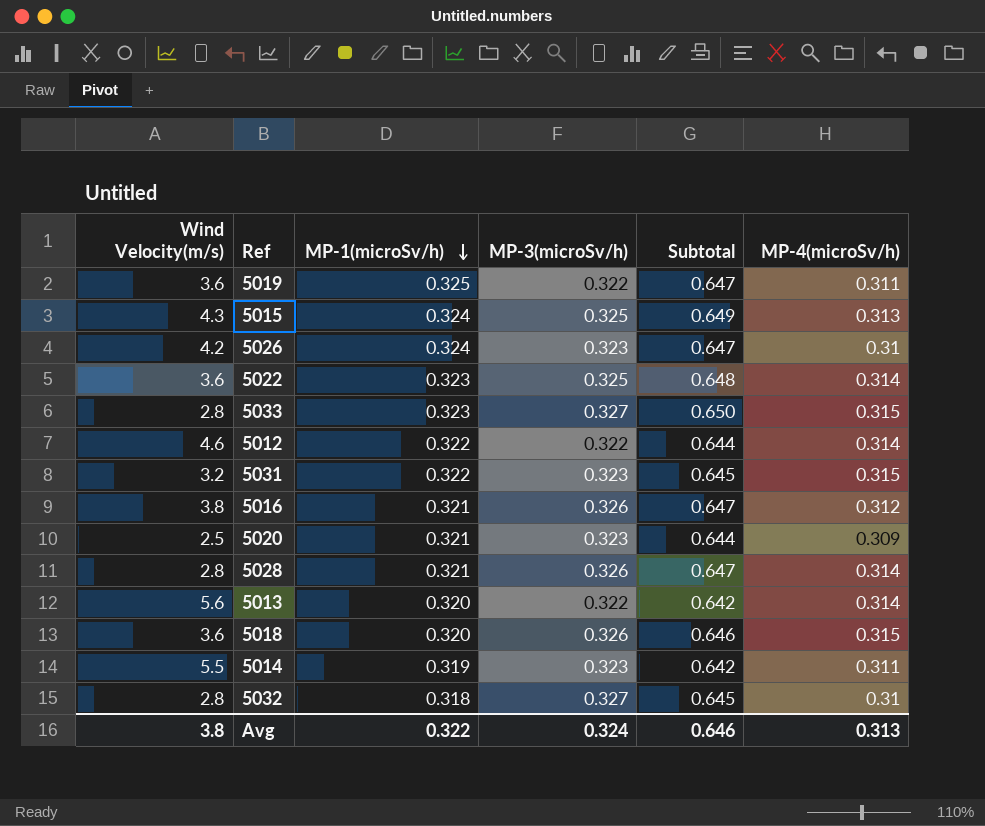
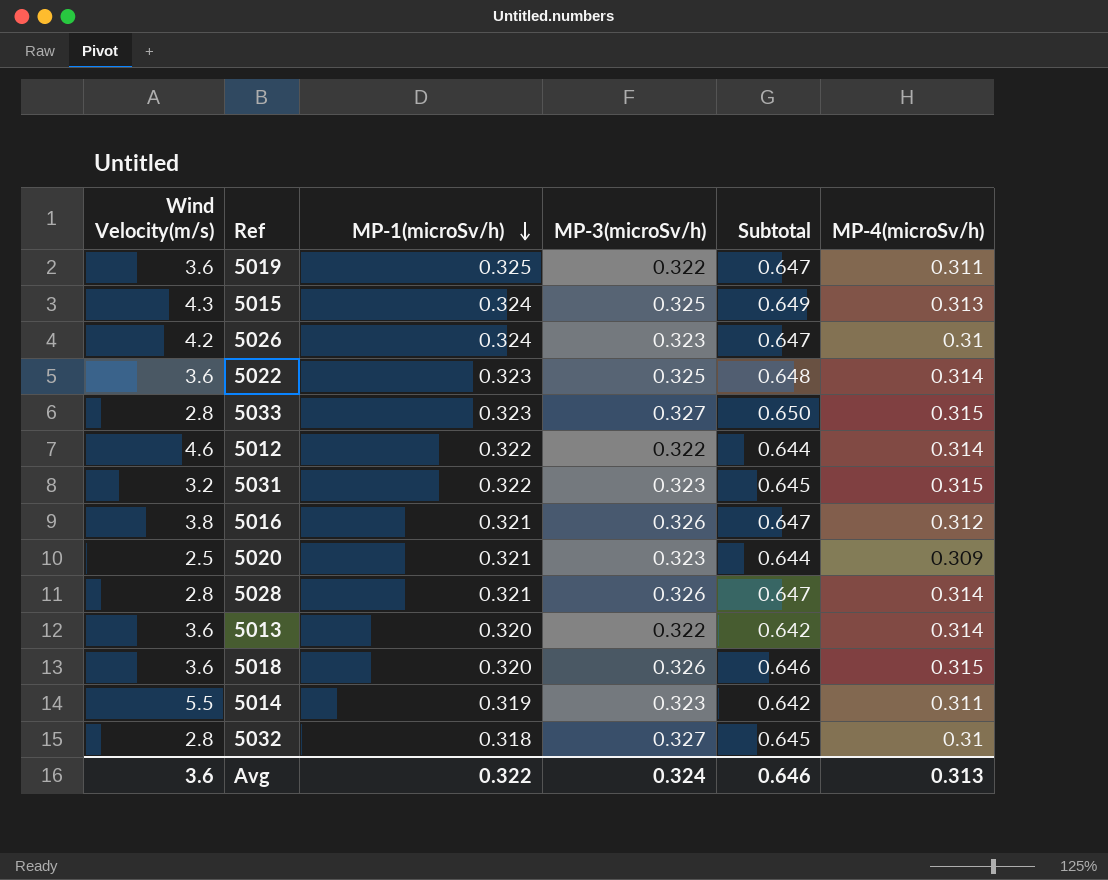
5013 | Wind Velocity(m/s): 5.6 -> 3.6
Avg | Wind Velocity(m/s): 3.8 -> 3.6

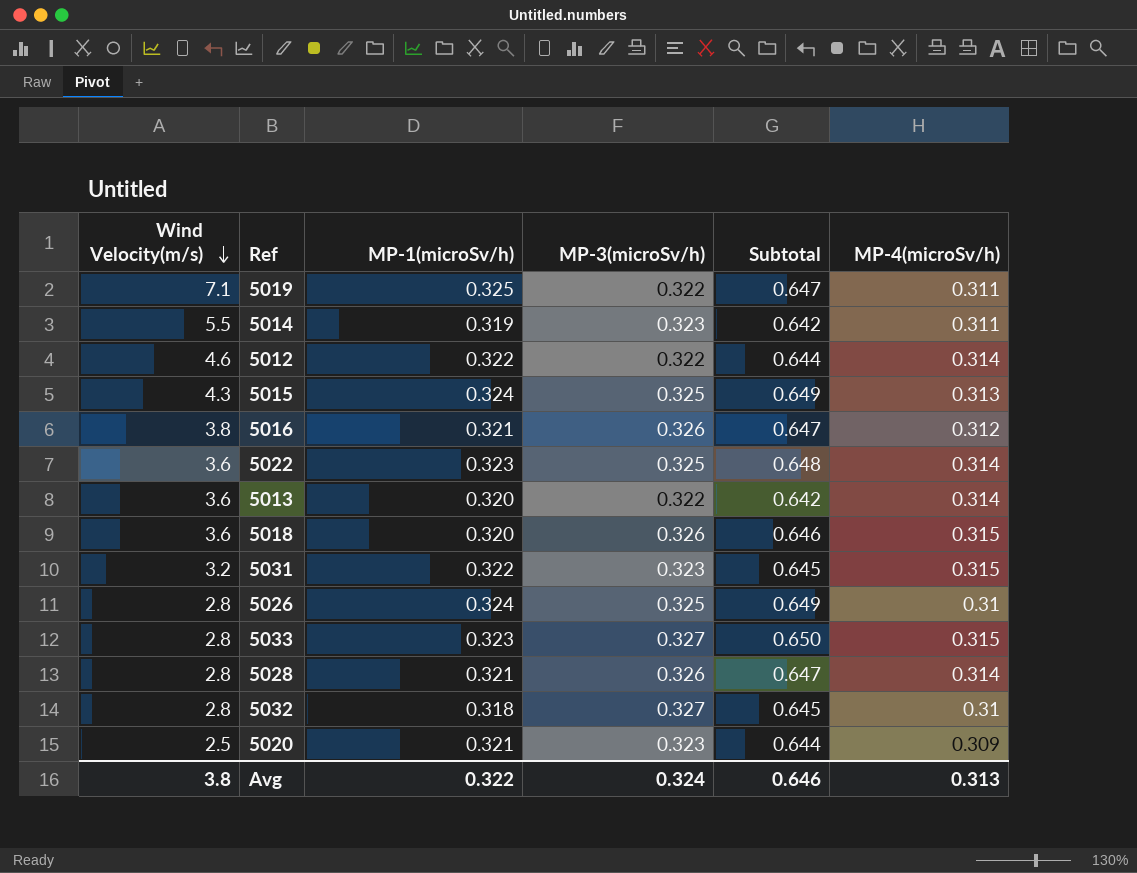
row order: MP-1(microSv/h) descending -> Wind Velocity(m/s) descending
5019 | Wind Velocity(m/s): 3.6 -> 7.1
5026 | Wind Velocity(m/s): 4.2 -> 2.8
5026 | MP-3(microSv/h): 0.323 -> 0.325
5026 | Subtotal: 0.647 -> 0.649
Avg | Wind Velocity(m/s): 3.6 -> 3.8

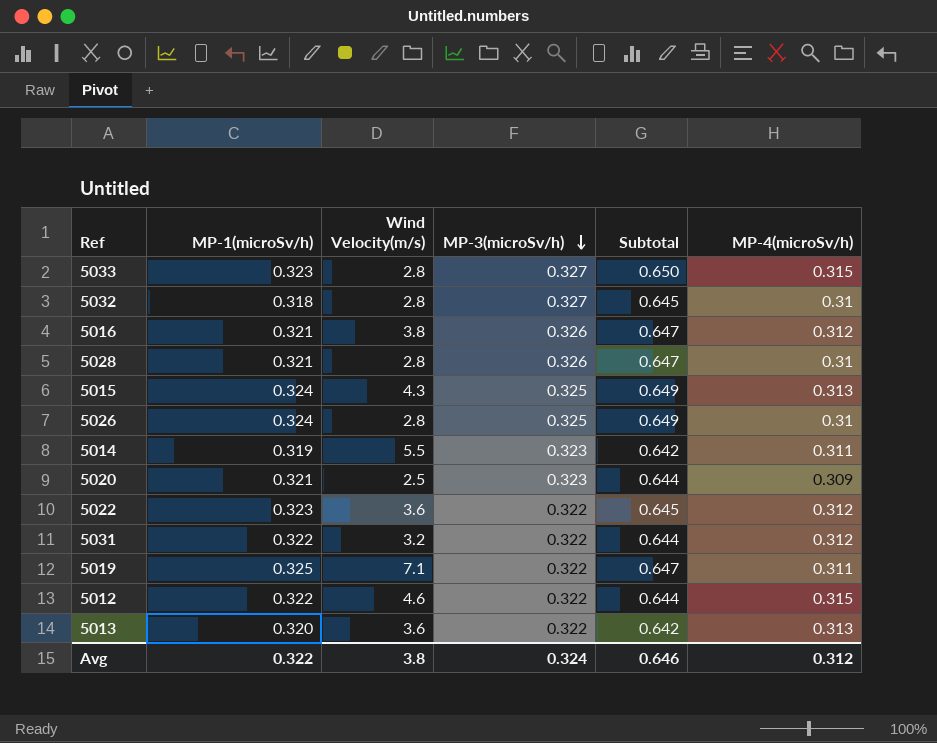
row order: Wind Velocity(m/s) descending -> MP-3(microSv/h) descending
column Wind Velocity(m/s) | position: 1 -> 3
row 5018: 3.6 | 0.320 | 0.326 | 0.646 | 0.315 -> none
5028 | MP-4(microSv/h): 0.314 -> 0.31
5022 | MP-3(microSv/h): 0.325 -> 0.322
5022 | Subtotal: 0.648 -> 0.645
5022 | MP-4(microSv/h): 0.314 -> 0.312
5031 | MP-3(microSv/h): 0.323 -> 0.322
5031 | Subtotal: 0.645 -> 0.644
5031 | MP-4(microSv/h): 0.315 -> 0.312
5012 | MP-4(microSv/h): 0.314 -> 0.315
5013 | MP-4(microSv/h): 0.314 -> 0.313
Avg | MP-4(microSv/h): 0.313 -> 0.312

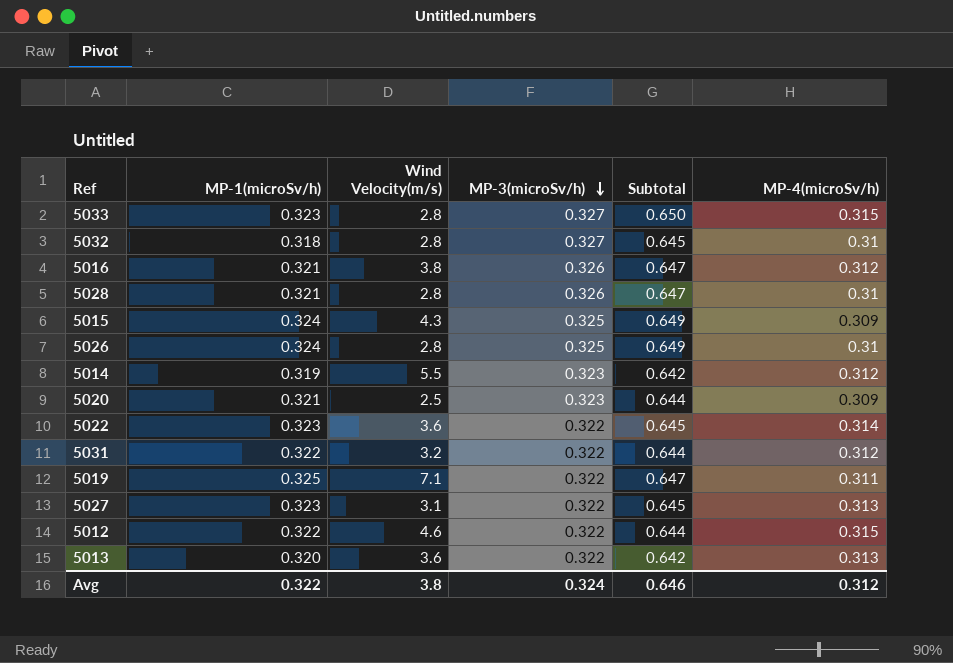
5015 | MP-4(microSv/h): 0.313 -> 0.309
5014 | MP-4(microSv/h): 0.311 -> 0.312
5022 | MP-4(microSv/h): 0.312 -> 0.314
row 5027: none -> 0.323 | 3.1 | 0.322 | 0.645 | 0.313

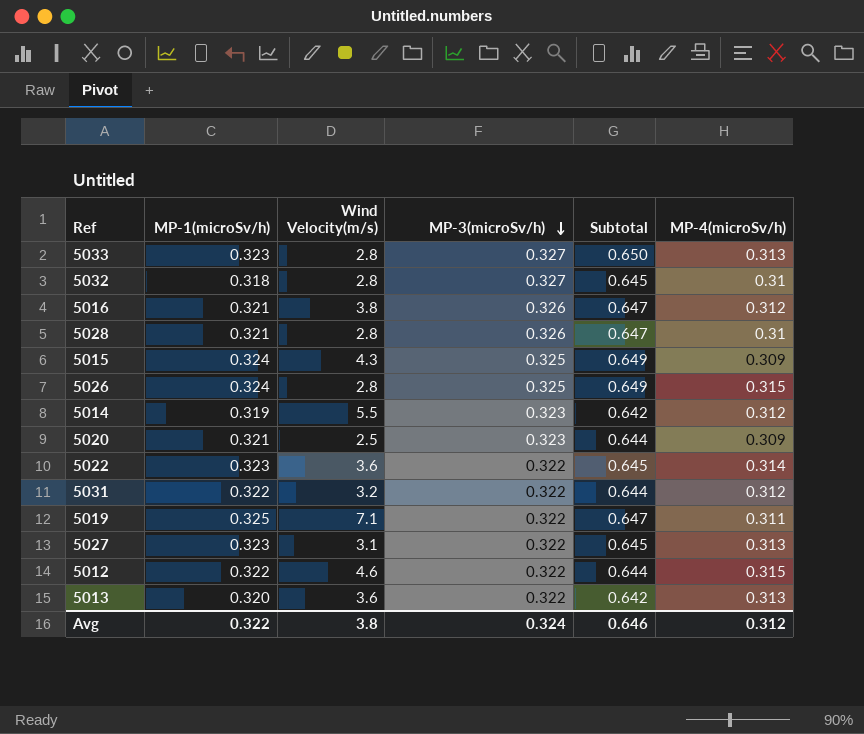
5033 | MP-4(microSv/h): 0.315 -> 0.313
5026 | MP-4(microSv/h): 0.31 -> 0.315

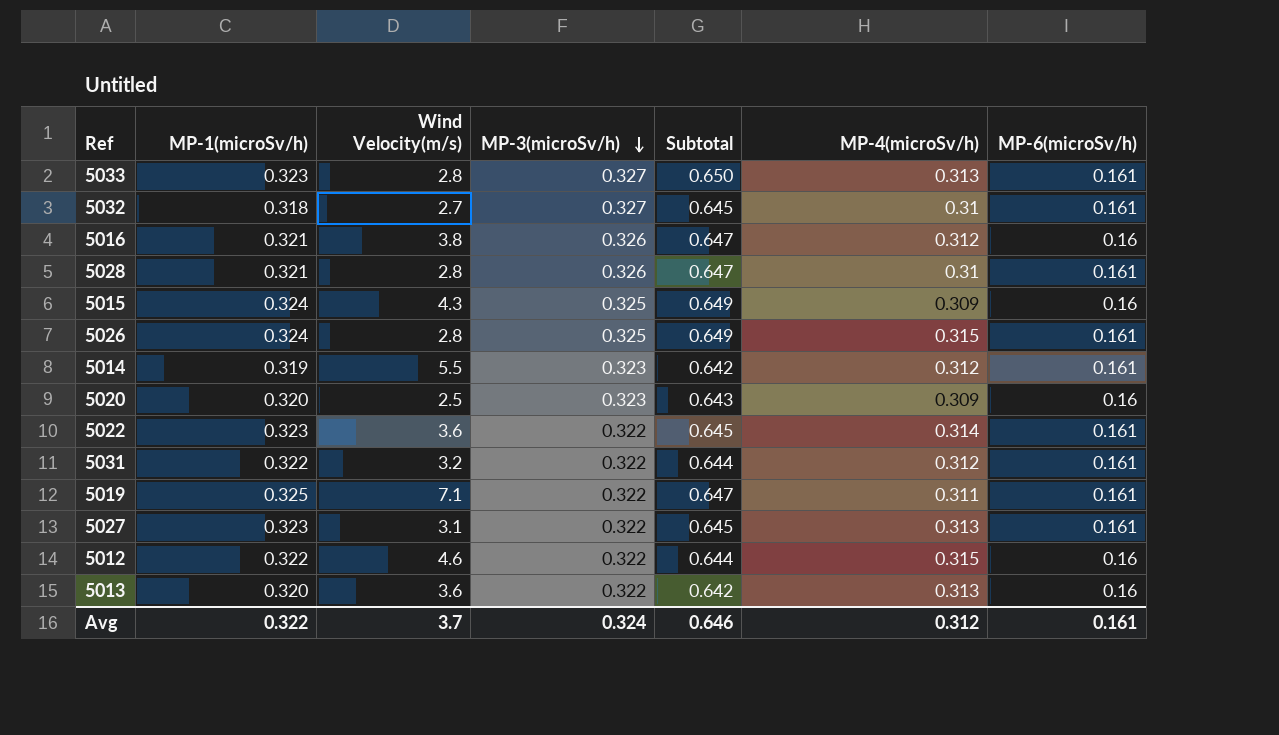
column MP-6(microSv/h) | position: none -> 7
5032 | Wind Velocity(m/s): 2.8 -> 2.7
5020 | MP-1(microSv/h): 0.321 -> 0.320
5020 | Subtotal: 0.644 -> 0.643
Avg | Wind Velocity(m/s): 3.8 -> 3.7

